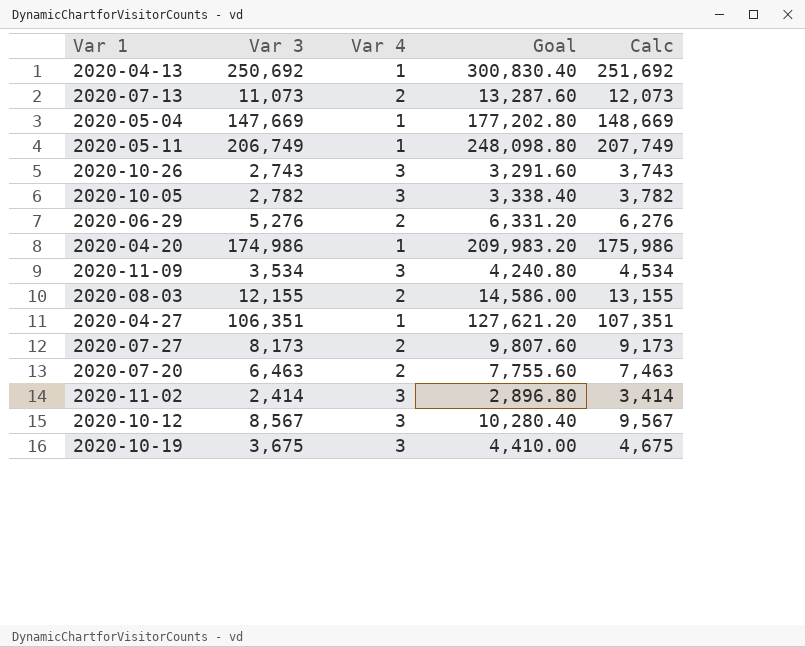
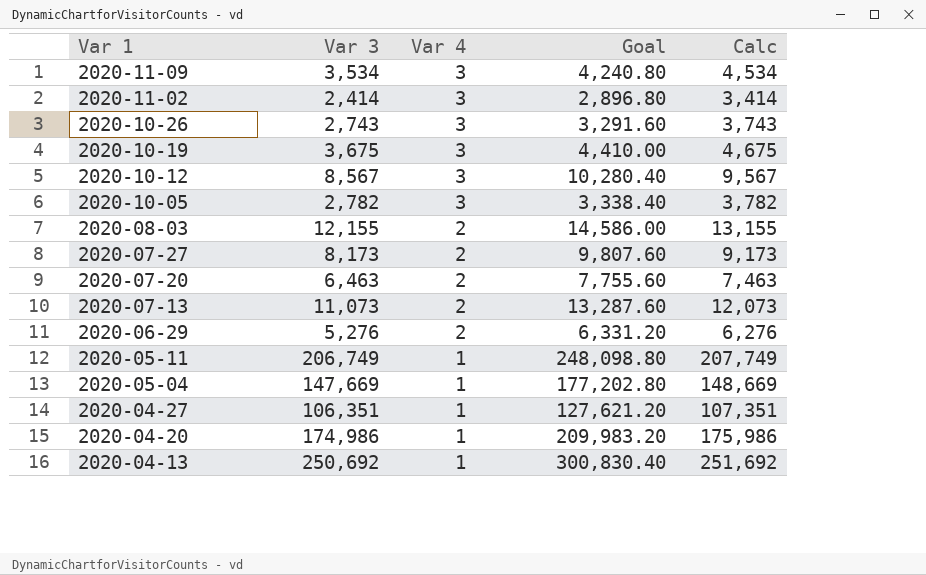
row order: none -> Var 1 descending

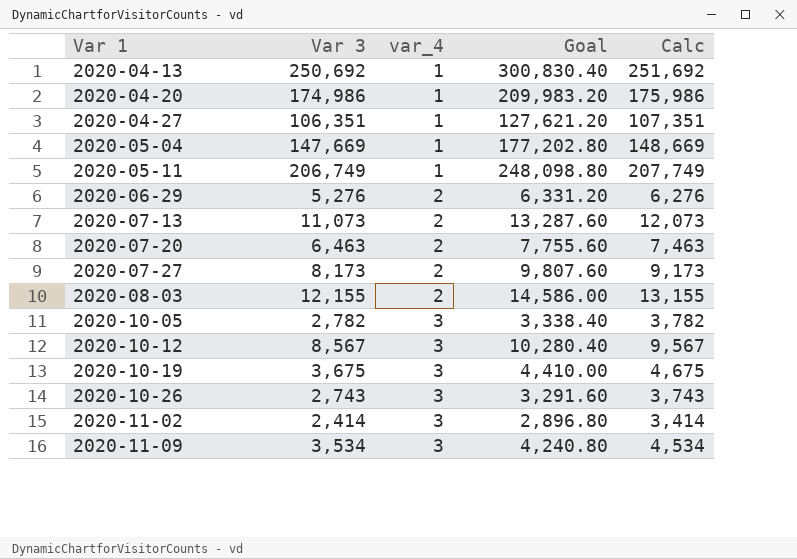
row order: Var 1 descending -> Var 1 ascending
column name: Var 4 -> var_4

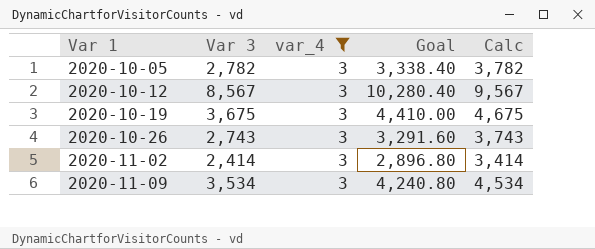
filter: none -> var_4 = 3

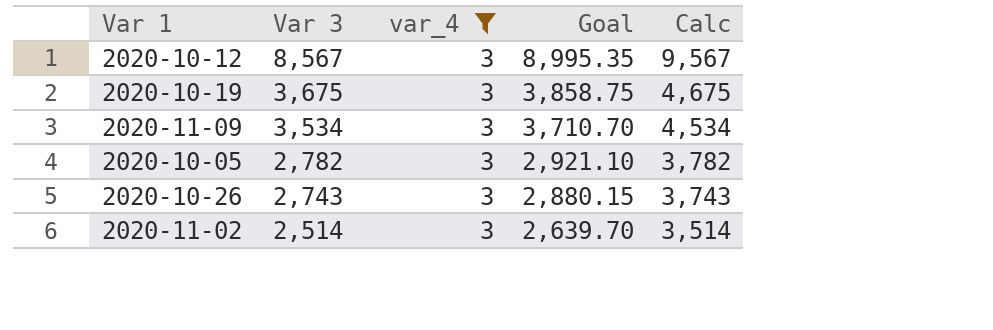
row order: Var 1 ascending -> Var 3 descending
column Goal | formula: [Var 3] * 1.2 -> [Var 3] * 1.05
2020-11-02 | Var 3: 2,414 -> 2,514
2020-11-02 | Calc: 3,414 -> 3,514

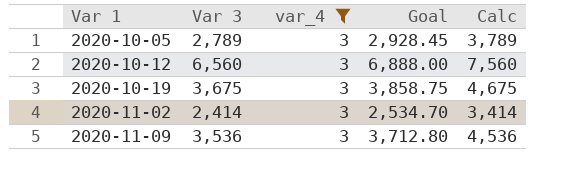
row order: Var 3 descending -> Var 1 ascending
row 2020-10-26: 2,743 | 3 | 2,880.15 | 3,743 -> none
2020-10-05 | Var 3: 2,782 -> 2,789
2020-10-05 | Goal: 2,921.10 -> 2,928.45
2020-10-05 | Calc: 3,782 -> 3,789
2020-10-12 | Var 3: 8,567 -> 6,560
2020-10-12 | Goal: 8,995.35 -> 6,888.00
2020-10-12 | Calc: 9,567 -> 7,560
2020-11-02 | Var 3: 2,514 -> 2,414
2020-11-02 | Goal: 2,639.70 -> 2,534.70
2020-11-02 | Calc: 3,514 -> 3,414
2020-11-09 | Var 3: 3,534 -> 3,536
2020-11-09 | Goal: 3,710.70 -> 3,712.80
2020-11-09 | Calc: 4,534 -> 4,536

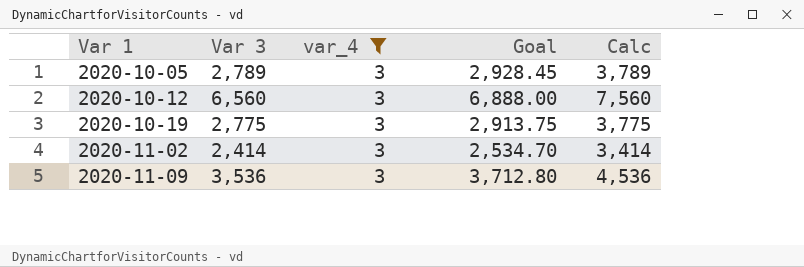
2020-10-19 | Var 3: 3,675 -> 2,775
2020-10-19 | Goal: 3,858.75 -> 2,913.75
2020-10-19 | Calc: 4,675 -> 3,775

